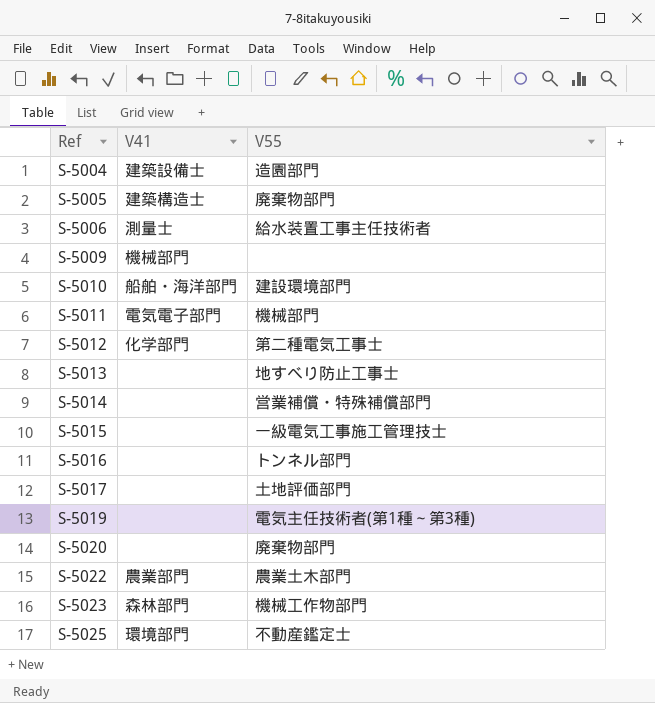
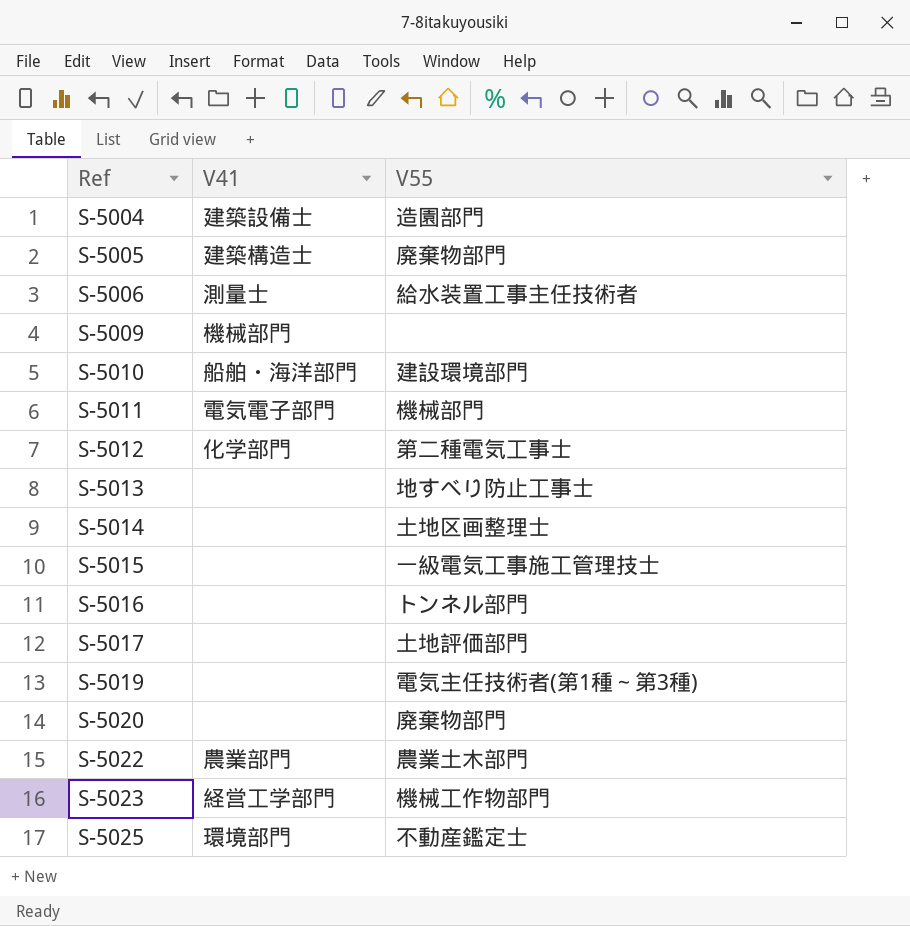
S-5014 | V55: 営業補償・特殊補償部門 -> 土地区画整理士
S-5023 | V41: 森林部門 -> 経営工学部門

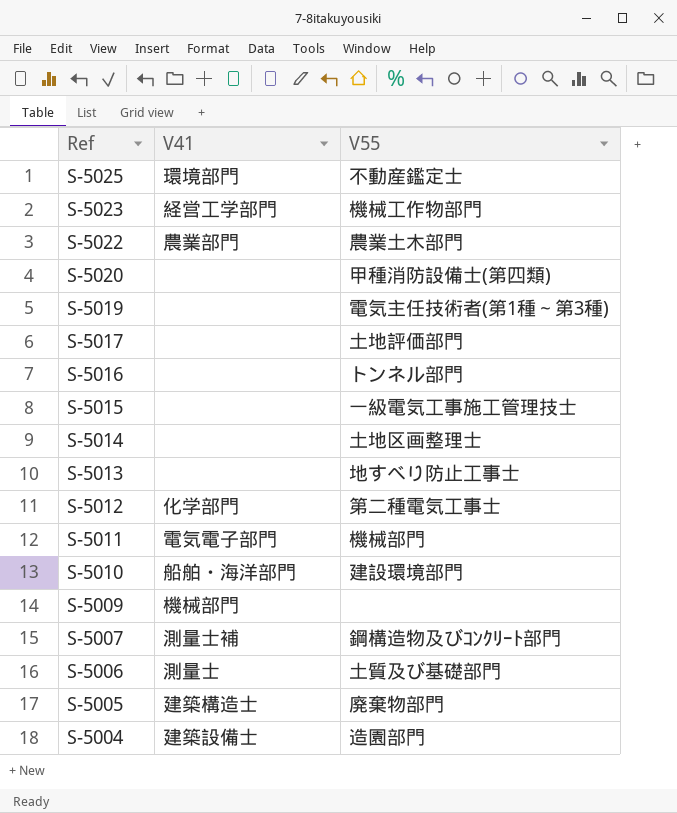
row order: Ref ascending -> Ref descending
S-5020 | V55: 廃棄物部門 -> 甲種消防設備士(第四類)
row S-5007: none -> 測量士補 | 鋼構造物及びｺﾝｸﾘｰﾄ部門
S-5006 | V55: 給水装置工事主任技術者 -> 土質及び基礎部門

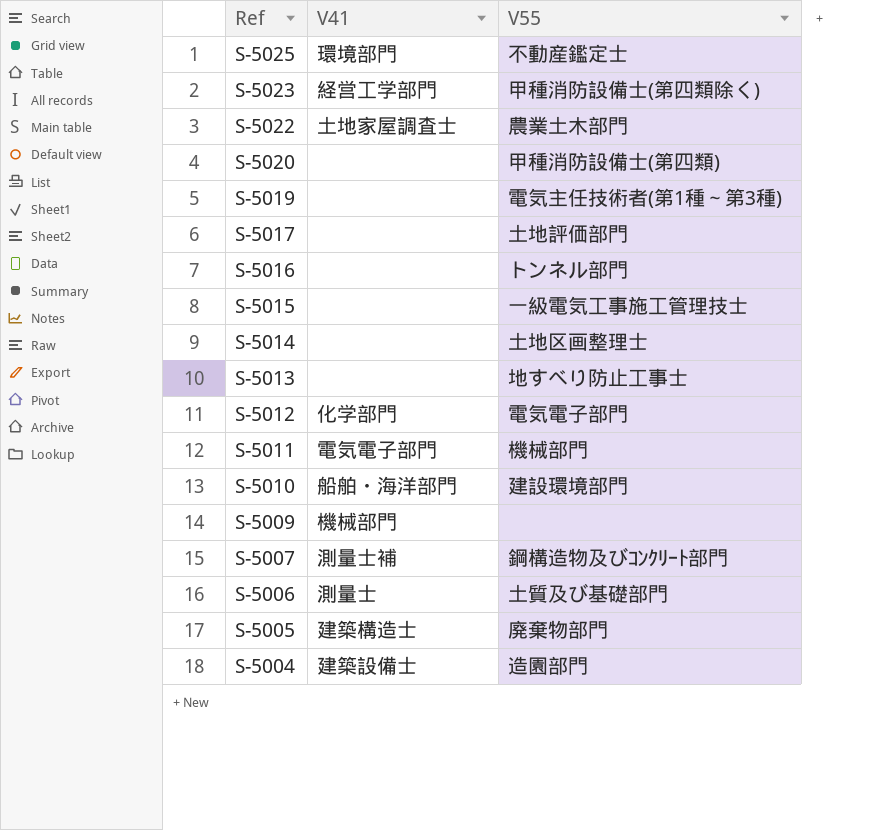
S-5023 | V55: 機械工作物部門 -> 甲種消防設備士(第四類除く)
S-5022 | V41: 農業部門 -> 土地家屋調査士
S-5012 | V55: 第二種電気工事士 -> 電気電子部門

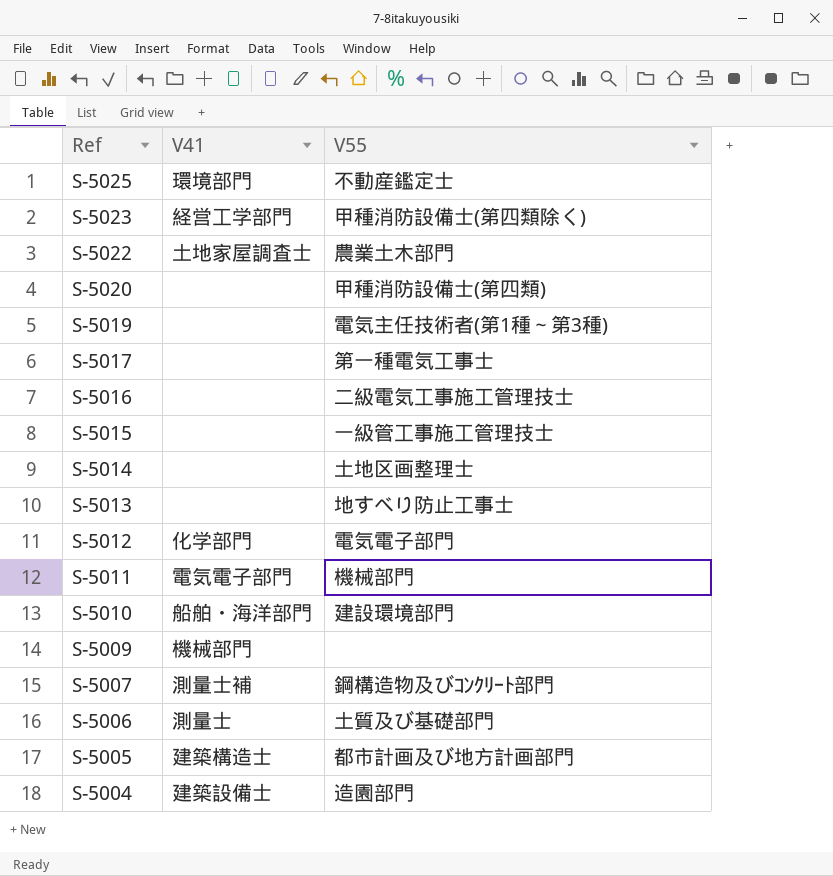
S-5017 | V55: 土地評価部門 -> 第一種電気工事士
S-5016 | V55: トンネル部門 -> 二級電気工事施工管理技士
S-5015 | V55: 一級電気工事施工管理技士 -> 一級管工事施工管理技士
S-5005 | V55: 廃棄物部門 -> 都市計画及び地方計画部門

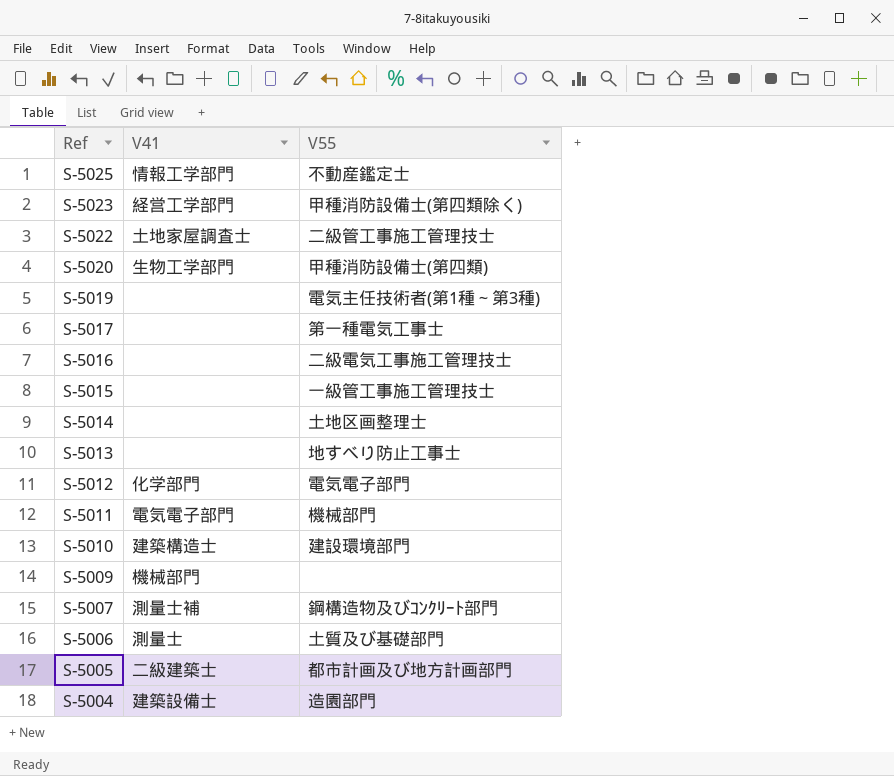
S-5025 | V41: 環境部門 -> 情報工学部門
S-5022 | V55: 農業土木部門 -> 二級管工事施工管理技士
S-5020 | V41: none -> 生物工学部門
S-5010 | V41: 船舶・海洋部門 -> 建築構造士
S-5005 | V41: 建築構造士 -> 二級建築士

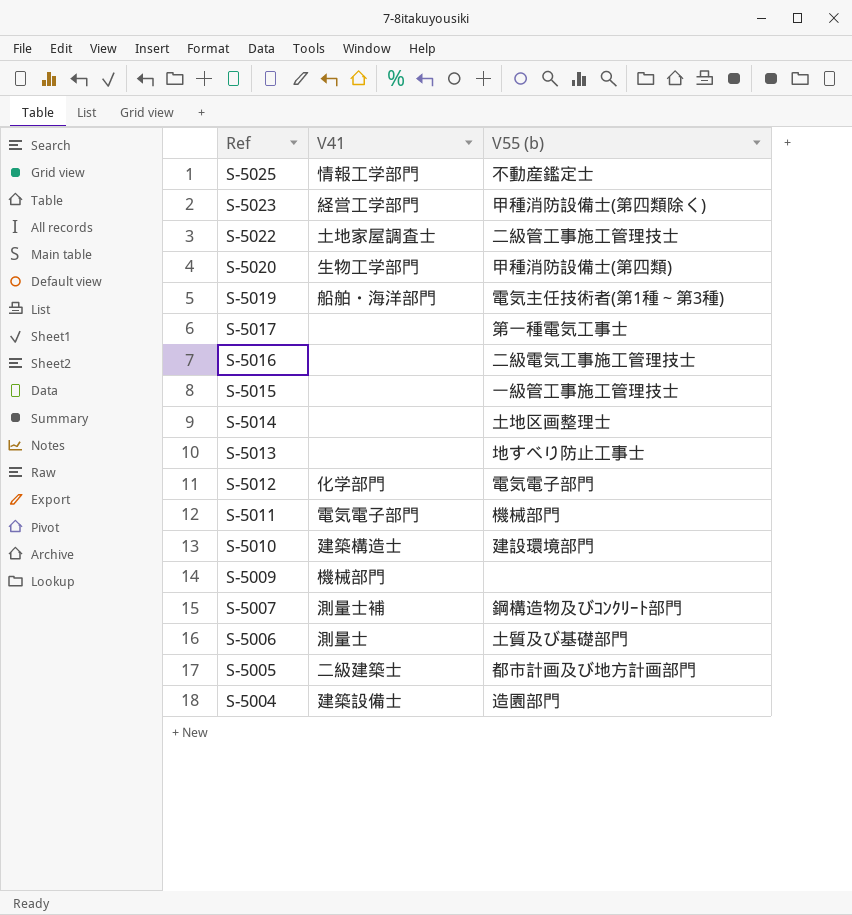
column name: V55 -> V55 (b)
S-5019 | V41: none -> 船舶・海洋部門

